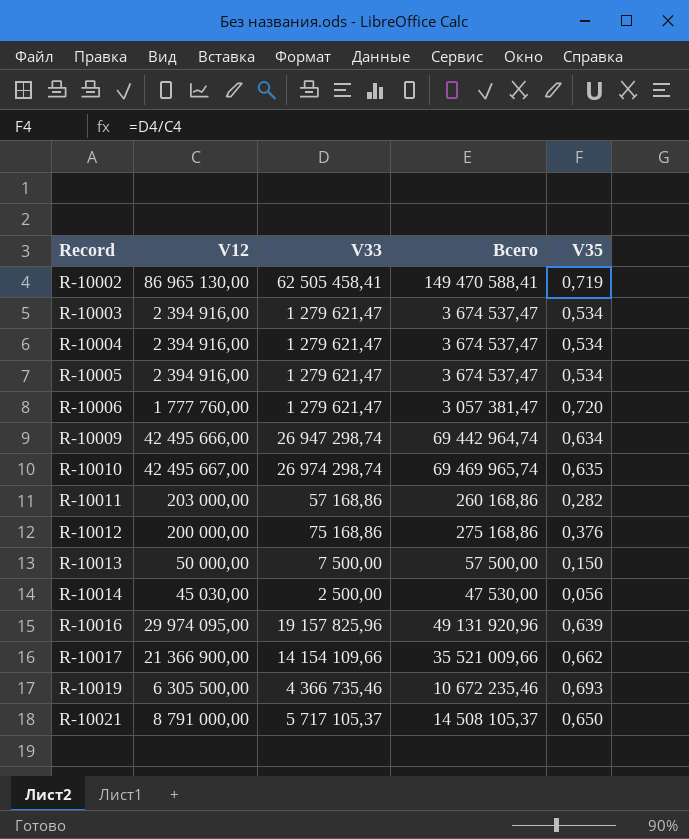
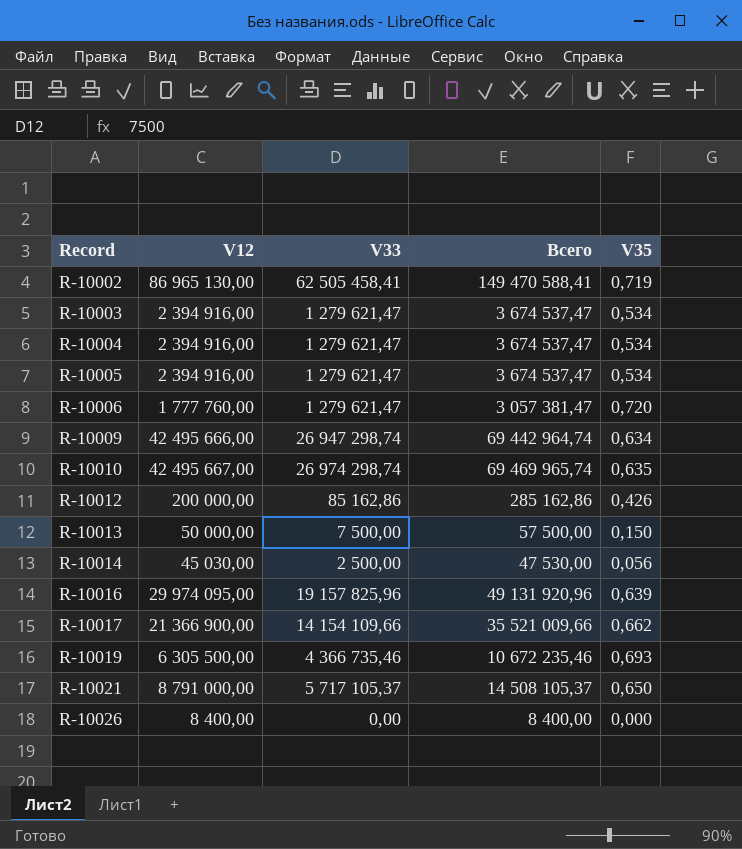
row R-10011: 203 000,00 | 57 168,86 | 260 168,86 | 0,282 -> none
R-10012 | V33: 75 168,86 -> 85 162,86
R-10012 | Всего: 275 168,86 -> 285 162,86
R-10012 | V35: 0,376 -> 0,426
row R-10026: none -> 8 400,00 | 0,00 | 8 400,00 | 0,000

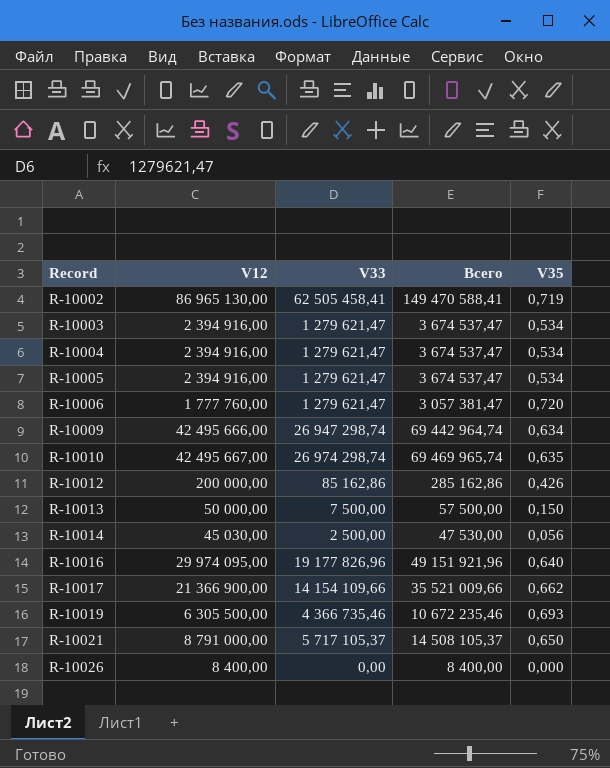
R-10016 | V33: 19 157 825,96 -> 19 177 826,96
R-10016 | Всего: 49 131 920,96 -> 49 151 921,96
R-10016 | V35: 0,639 -> 0,640

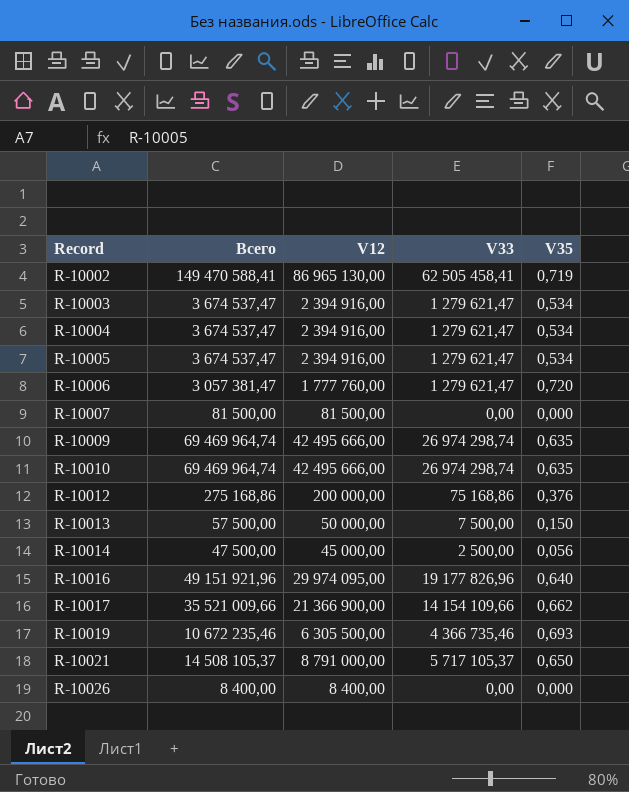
column Всего | position: 4 -> 2
row R-10007: none -> 81 500,00 | 81 500,00 | 0,00 | 0,000
R-10009 | Всего: 69 442 964,74 -> 69 469 964,74
R-10009 | V33: 26 947 298,74 -> 26 974 298,74
R-10009 | V35: 0,634 -> 0,635
R-10010 | Всего: 69 469 965,74 -> 69 469 964,74
R-10010 | V12: 42 495 667,00 -> 42 495 666,00
R-10012 | Всего: 285 162,86 -> 275 168,86
R-10012 | V33: 85 162,86 -> 75 168,86
R-10012 | V35: 0,426 -> 0,376
R-10014 | Всего: 47 530,00 -> 47 500,00
R-10014 | V12: 45 030,00 -> 45 000,00

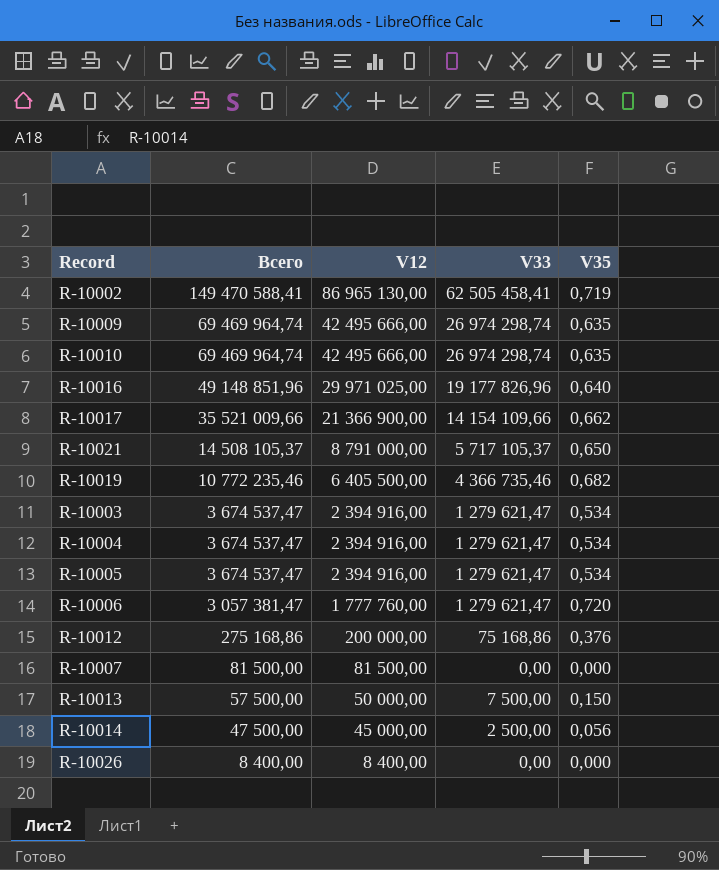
row order: Record ascending -> Всего descending
R-10016 | Всего: 49 151 921,96 -> 49 148 851,96
R-10016 | V12: 29 974 095,00 -> 29 971 025,00
R-10019 | Всего: 10 672 235,46 -> 10 772 235,46
R-10019 | V12: 6 305 500,00 -> 6 405 500,00
R-10019 | V35: 0,693 -> 0,682

